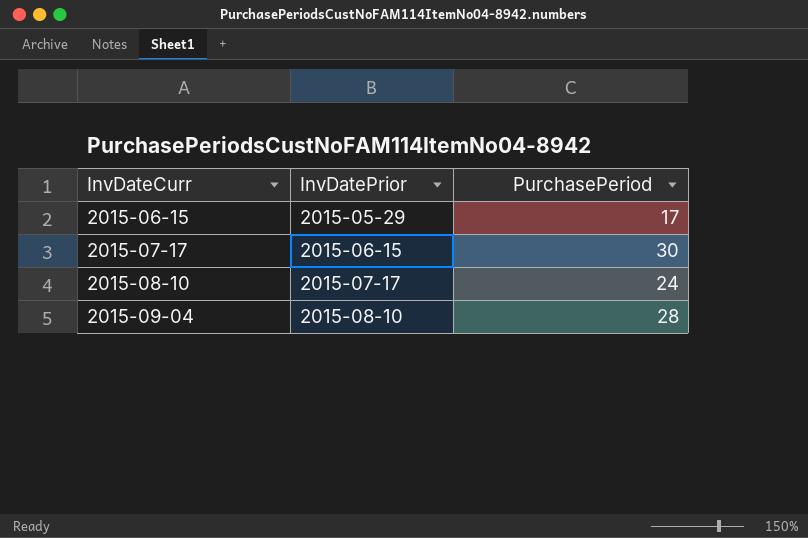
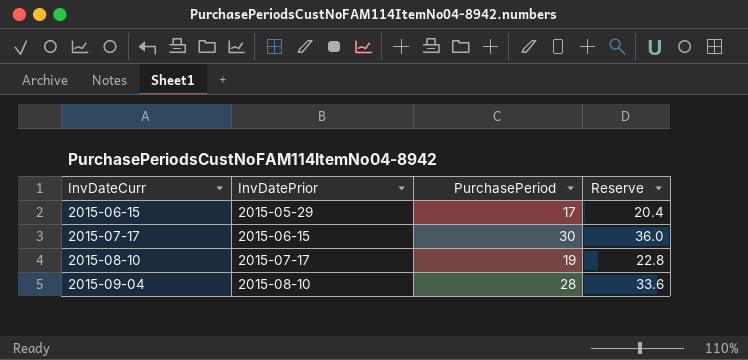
column Reserve | formula: none -> [PurchasePeriod] * 1.2
2015-08-10 | PurchasePeriod: 24 -> 19

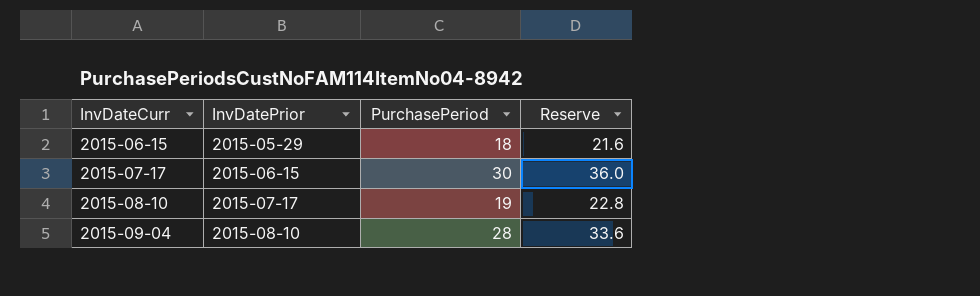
2015-06-15 | PurchasePeriod: 17 -> 18
2015-06-15 | Reserve: 20.4 -> 21.6

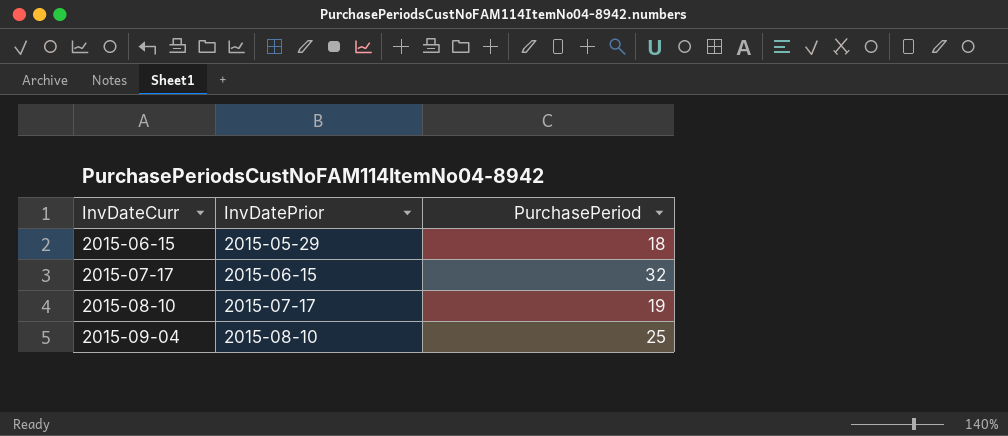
column Reserve | formula: [PurchasePeriod] * 1.2 -> none
2015-07-17 | PurchasePeriod: 30 -> 32
2015-09-04 | PurchasePeriod: 28 -> 25

